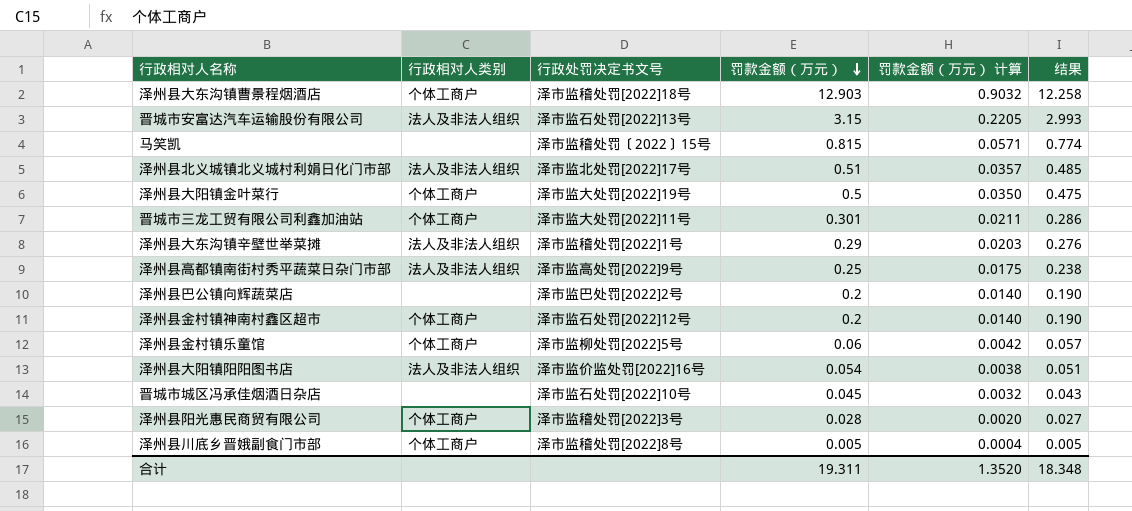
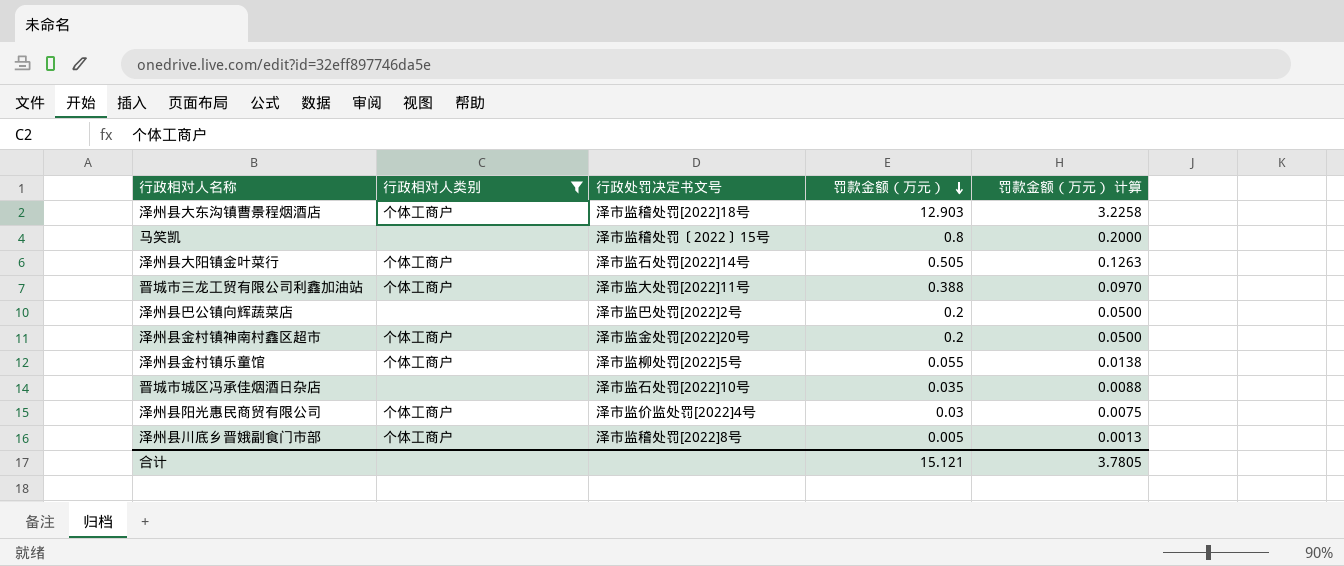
filter: none -> 行政相对人类别 != 法人及非法人组织
column 结果 | formula: [罚款金额（万元）] * 0.95 -> none
column 罚款金额（万元） 计算 | formula: [罚款金额（万元）] * 0.07 -> [罚款金额（万元）] * 0.25
马笑凯 | 罚款金额（万元）: 0.815 -> 0.8
泽州县大阳镇金叶菜行 | 行政处罚决定书文号: 泽市监大处罚[2022]19号 -> 泽市监石处罚[2022]14号
泽州县大阳镇金叶菜行 | 罚款金额（万元）: 0.5 -> 0.505
晋城市三龙工贸有限公司利鑫加油站 | 罚款金额（万元）: 0.301 -> 0.388
泽州县金村镇神南村鑫区超市 | 行政处罚决定书文号: 泽市监石处罚[2022]12号 -> 泽市监金处罚[2022]20号
泽州县金村镇乐童馆 | 罚款金额（万元）: 0.06 -> 0.055
晋城市城区冯承佳烟酒日杂店 | 罚款金额（万元）: 0.045 -> 0.035
泽州县阳光惠民商贸有限公司 | 行政处罚决定书文号: 泽市监稽处罚[2022]3号 -> 泽市监价监处罚[2022]4号
泽州县阳光惠民商贸有限公司 | 罚款金额（万元）: 0.028 -> 0.03
合计 | 罚款金额（万元）: 19.311 -> 15.121
合计 | 罚款金额（万元） 计算: 1.3520 -> 3.7805

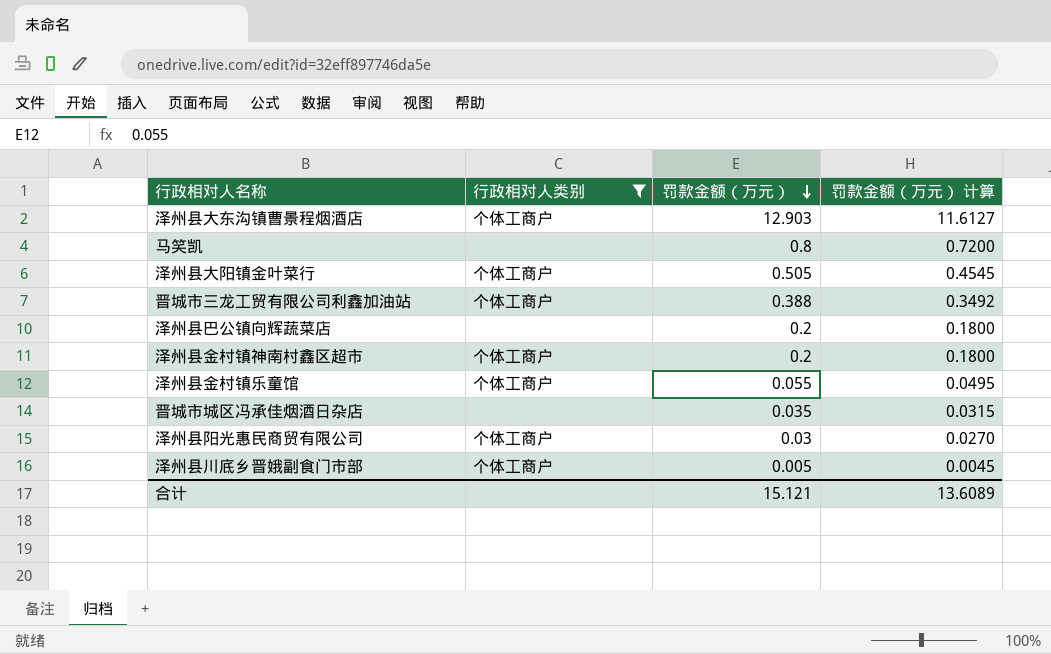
column 行政处罚决定书文号 | position: 3 -> none
column 罚款金额（万元） 计算 | formula: [罚款金额（万元）] * 0.25 -> [罚款金额（万元）] * 0.9
合计 | 罚款金额（万元） 计算: 3.7805 -> 13.6089

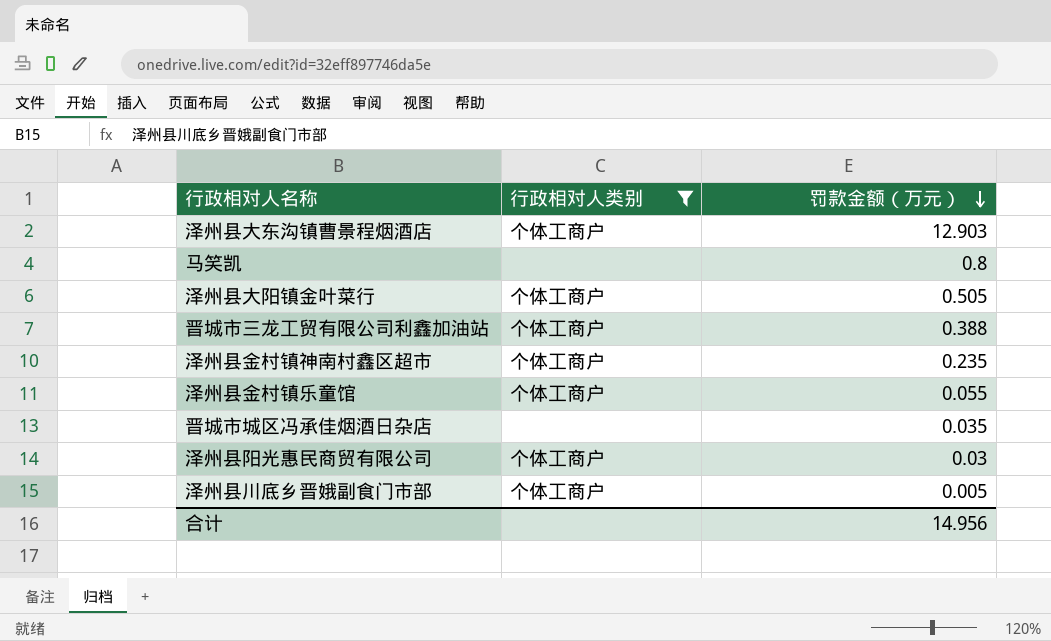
column 罚款金额（万元） 计算 | formula: [罚款金额（万元）] * 0.9 -> none
row 泽州县巴公镇向辉蔬菜店: none | 0.2 | 0.1800 -> none
泽州县金村镇神南村鑫区超市 | 罚款金额（万元）: 0.2 -> 0.235
合计 | 罚款金额（万元）: 15.121 -> 14.956

